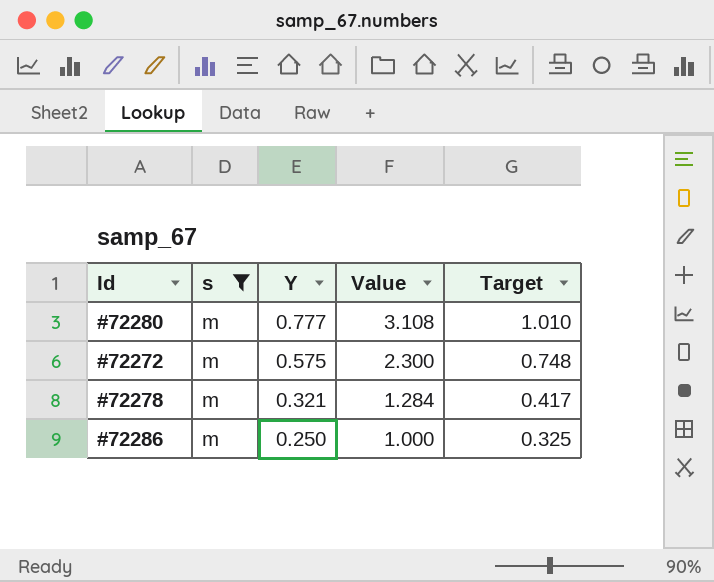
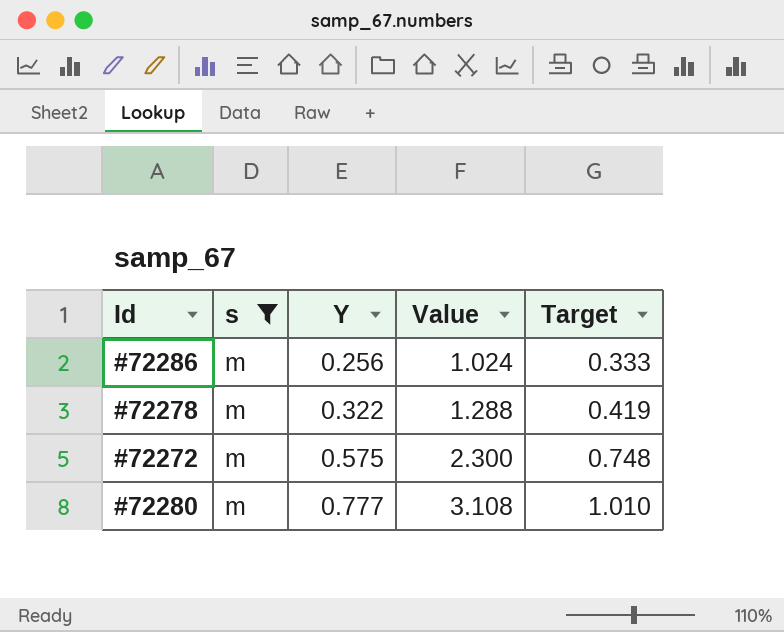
row order: Y descending -> Y ascending
#72286 | Y: 0.250 -> 0.256
#72286 | Value: 1.000 -> 1.024
#72286 | Target: 0.325 -> 0.333
#72278 | Y: 0.321 -> 0.322
#72278 | Value: 1.284 -> 1.288
#72278 | Target: 0.417 -> 0.419

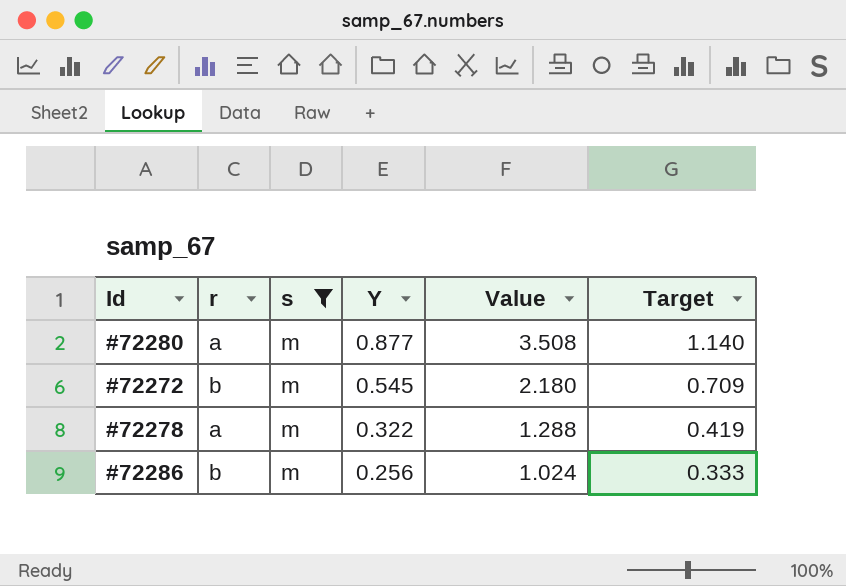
row order: Y ascending -> Y descending
column r | position: none -> 2
#72280 | Y: 0.777 -> 0.877
#72280 | Value: 3.108 -> 3.508
#72280 | Target: 1.010 -> 1.140
#72272 | Y: 0.575 -> 0.545
#72272 | Value: 2.300 -> 2.180
#72272 | Target: 0.748 -> 0.709

